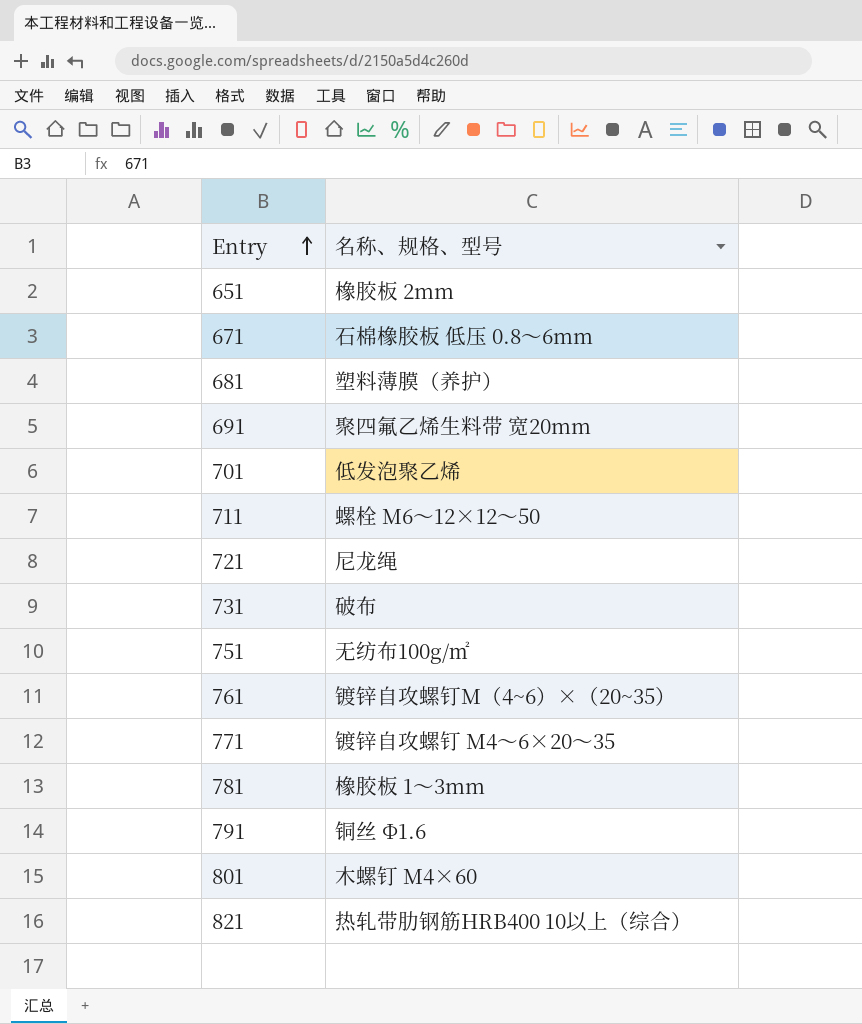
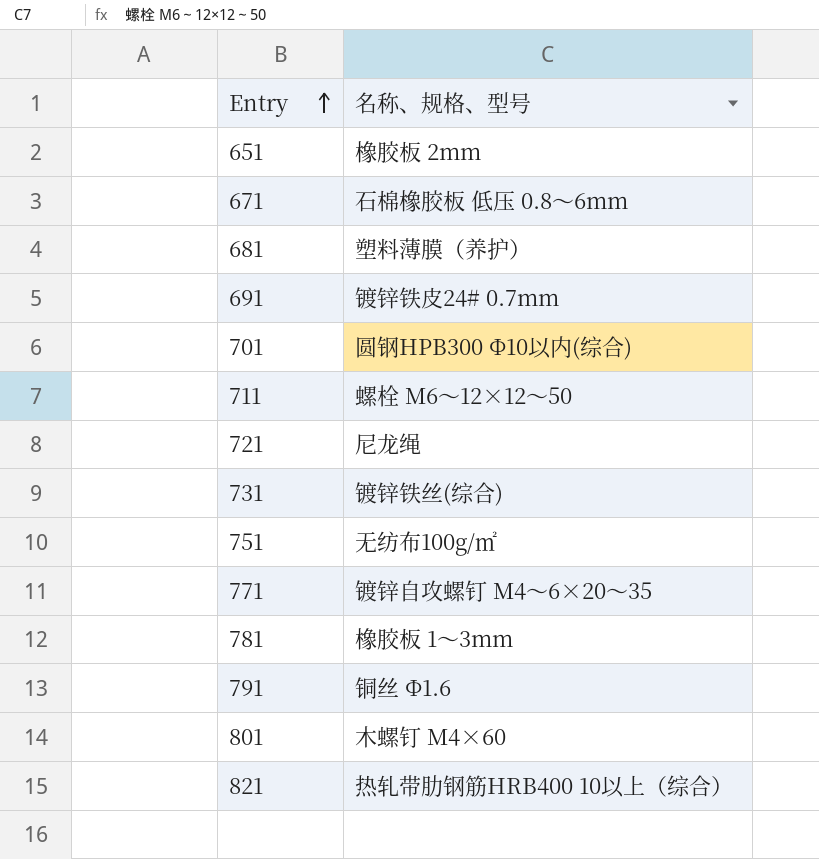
row 761: 镀锌自攻螺钉M（4~6）×（20~35） -> none
691 | 名称、规格、型号: 聚四氟乙烯生料带 宽20mm -> 镀锌铁皮24# 0.7mm
701 | 名称、规格、型号: 低发泡聚乙烯 -> 圆钢HPB300 Φ10以内(综合)
731 | 名称、规格、型号: 破布 -> 镀锌铁丝(综合)

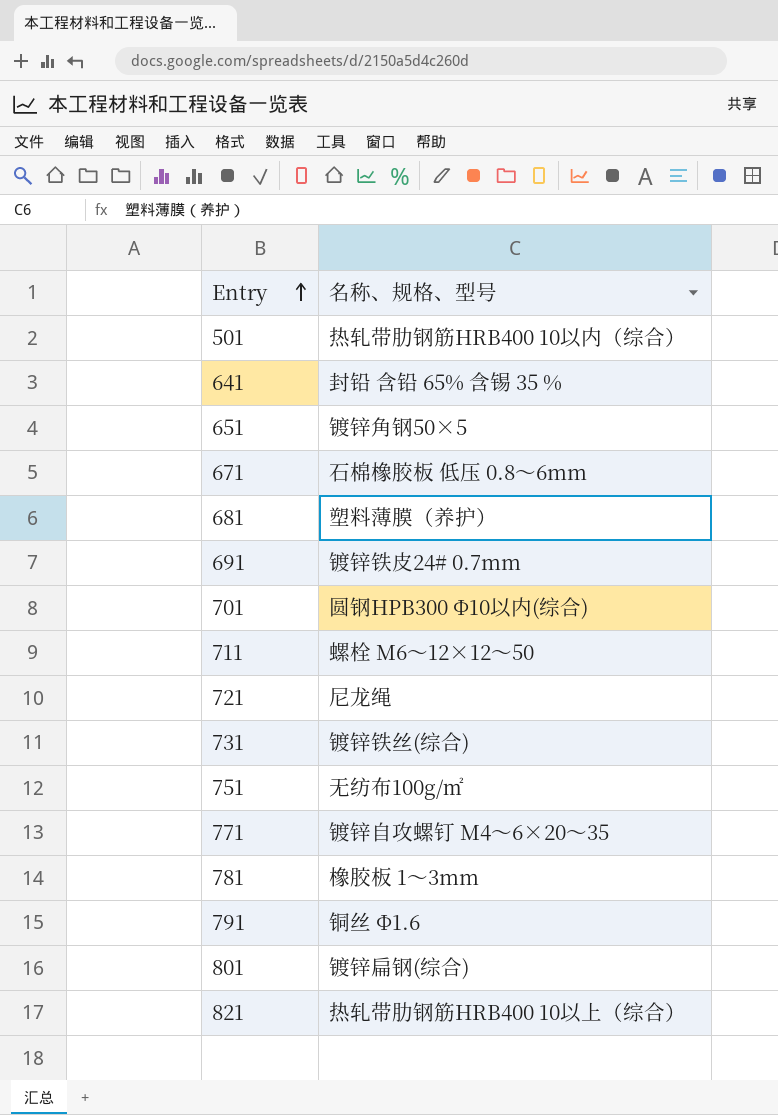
row 501: none -> 热轧带肋钢筋HRB400 10以内（综合）
row 641: none -> 封铅 含铅 65% 含锡 35 %
651 | 名称、规格、型号: 橡胶板 2mm -> 镀锌角钢50×5
801 | 名称、规格、型号: 木螺钉 M4×60 -> 镀锌扁钢(综合)

